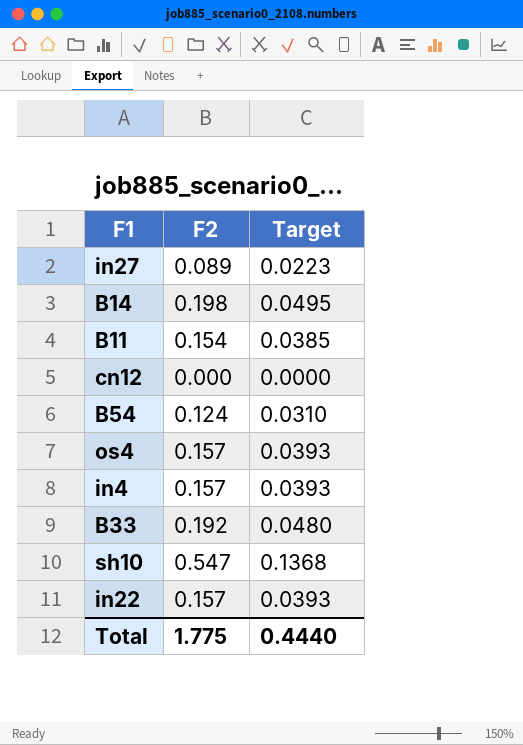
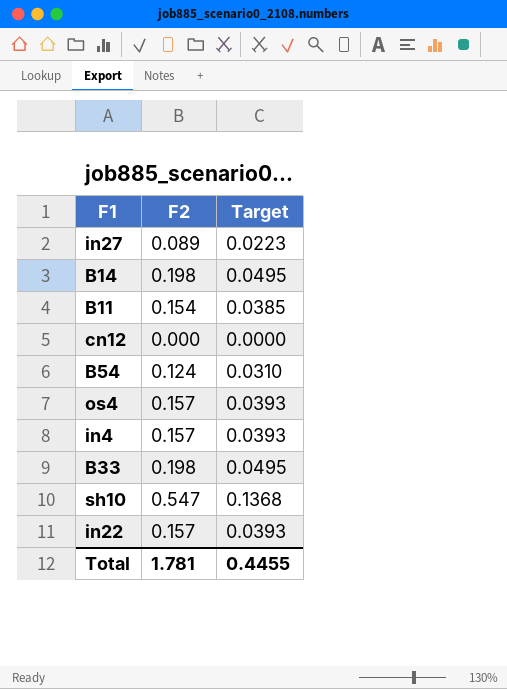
B33 | F2: 0.192 -> 0.198
B33 | Target: 0.0480 -> 0.0495
Total | F2: 1.775 -> 1.781
Total | Target: 0.4440 -> 0.4455

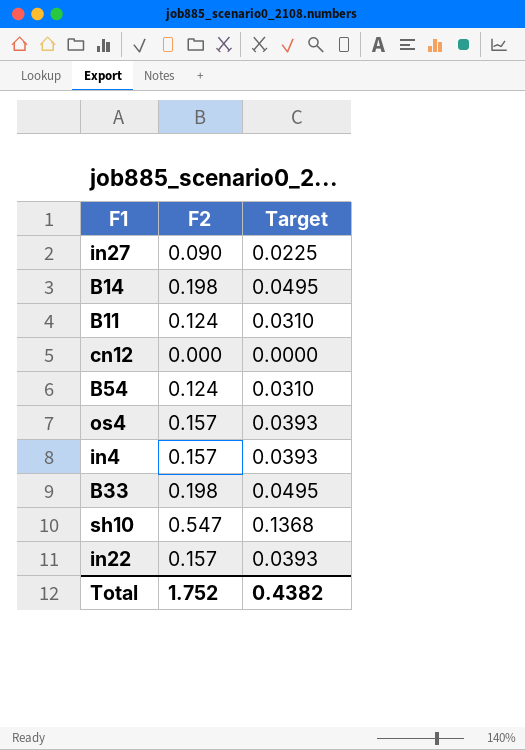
in27 | F2: 0.089 -> 0.090
in27 | Target: 0.0223 -> 0.0225
B11 | F2: 0.154 -> 0.124
B11 | Target: 0.0385 -> 0.0310
Total | F2: 1.781 -> 1.752
Total | Target: 0.4455 -> 0.4382

